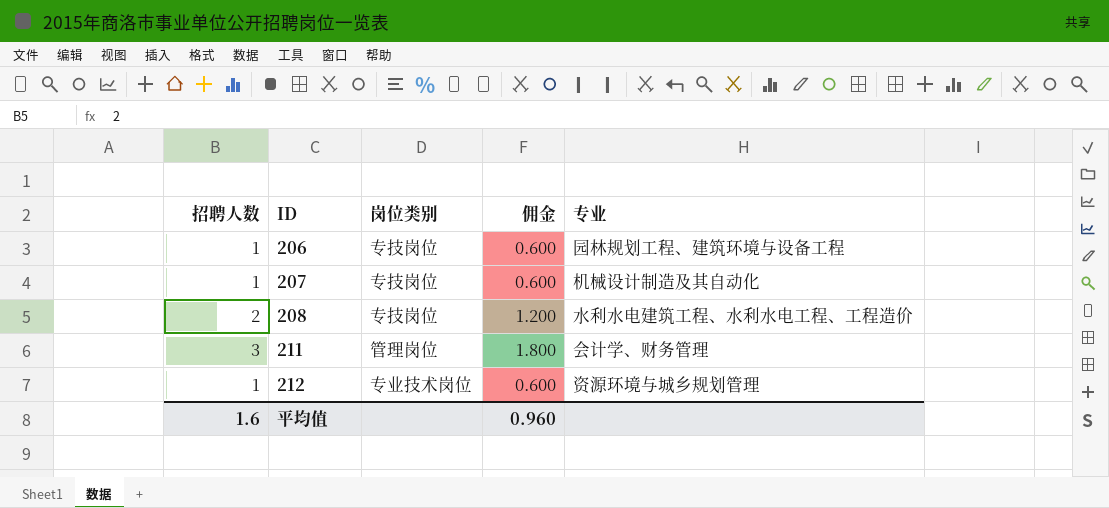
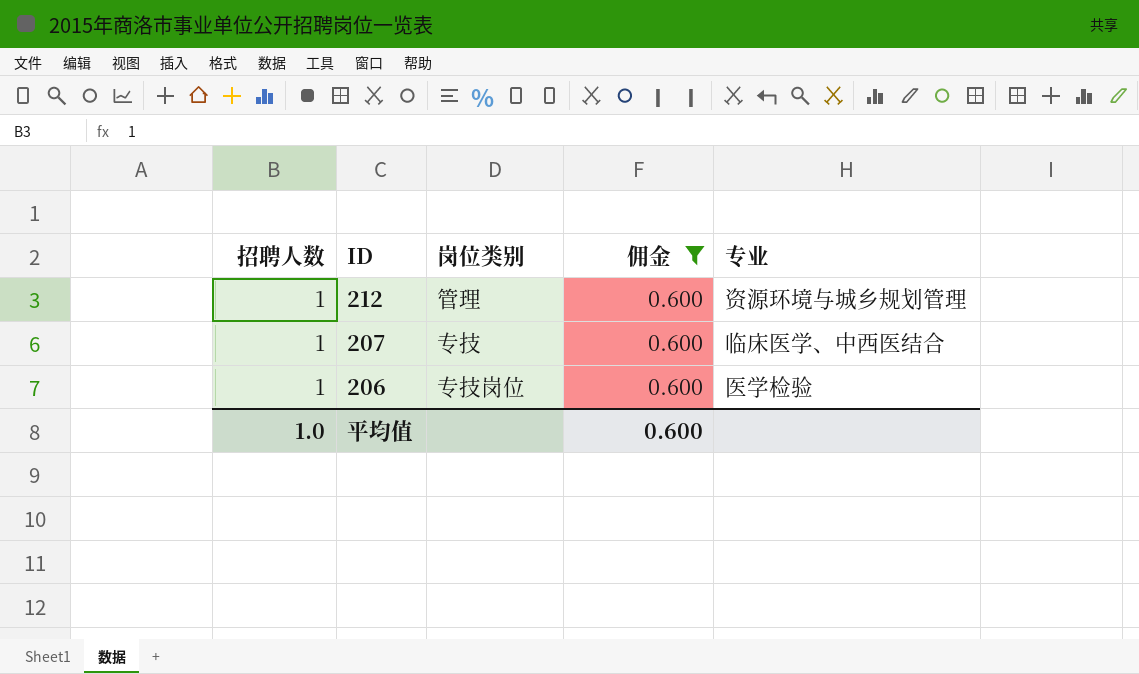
filter: none -> 佣金 = 0.600
row order: ID ascending -> ID descending
212 | 岗位类别: 专业技术岗位 -> 管理
207 | 岗位类别: 专技岗位 -> 专技
207 | 专业: 机械设计制造及其自动化 -> 临床医学、中西医结合
206 | 专业: 园林规划工程、建筑环境与设备工程 -> 医学检验
平均值 | 招聘人数: 1.6 -> 1.0
平均值 | 佣金: 0.960 -> 0.600

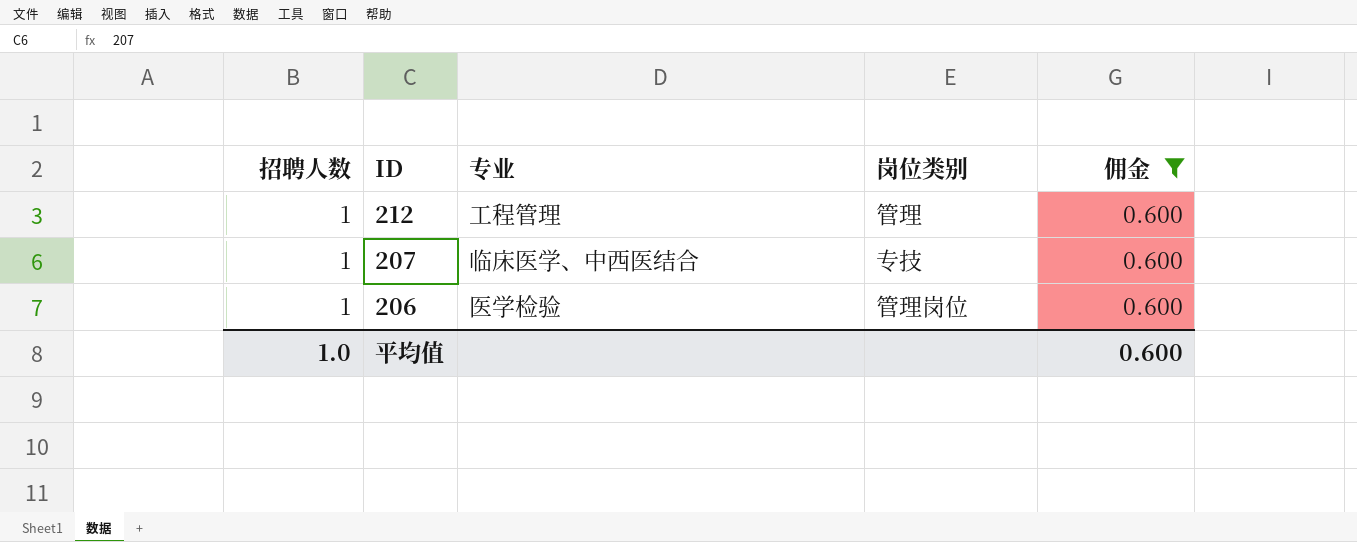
column 专业 | position: 5 -> 3
212 | 专业: 资源环境与城乡规划管理 -> 工程管理
206 | 岗位类别: 专技岗位 -> 管理岗位

